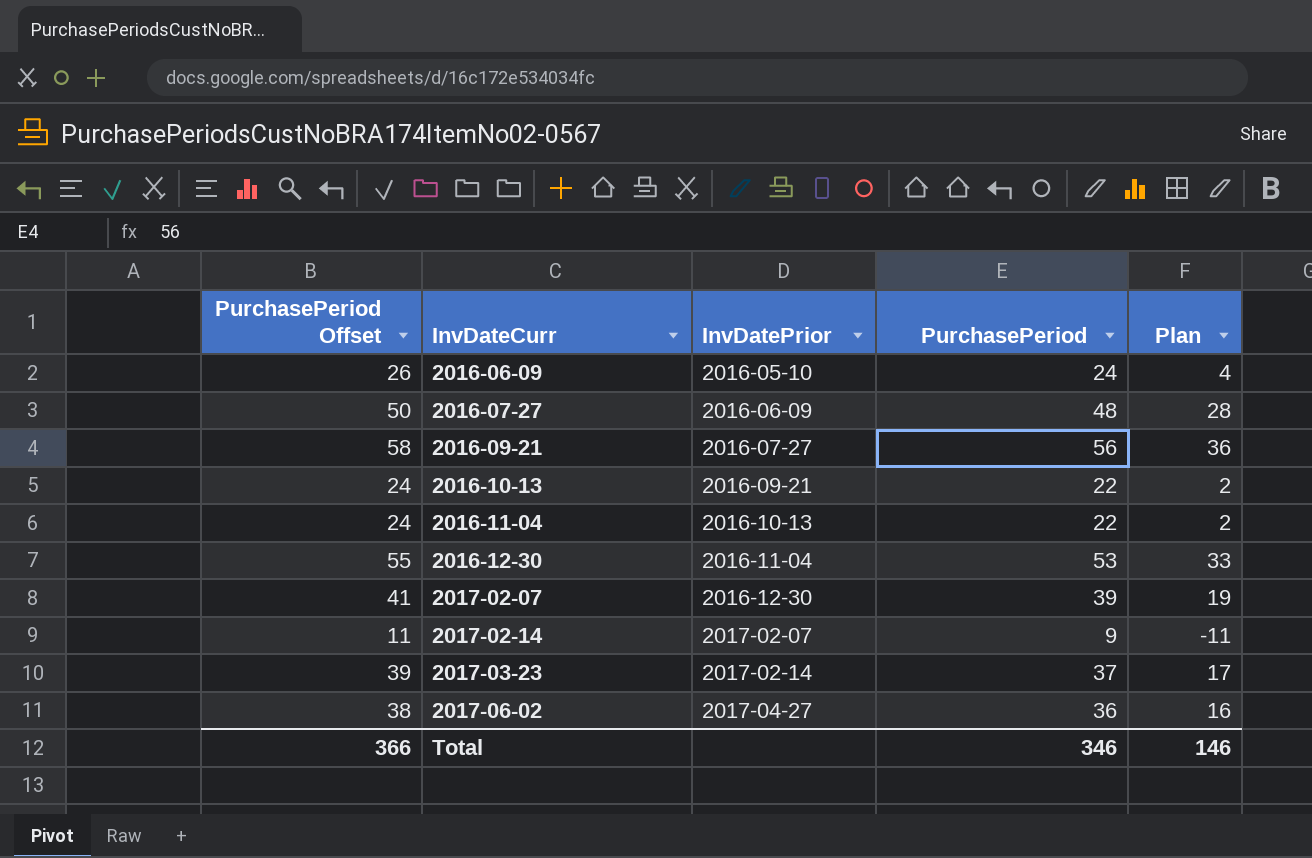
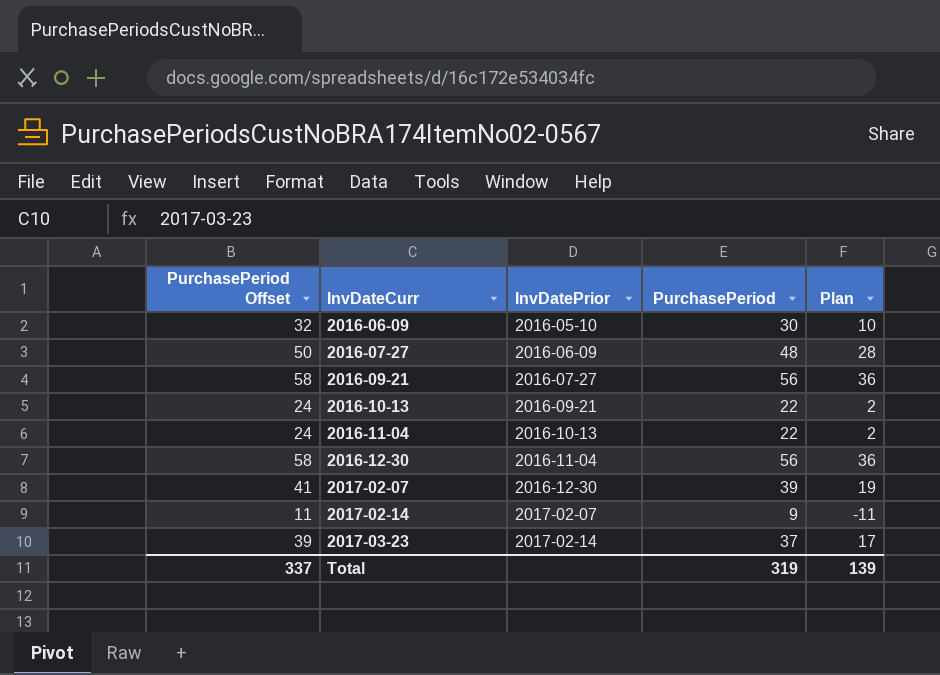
row 2017-06-02: 38 | 2017-04-27 | 36 | 16 -> none
2016-06-09 | PurchasePeriod Offset: 26 -> 32
2016-06-09 | PurchasePeriod: 24 -> 30
2016-06-09 | Plan: 4 -> 10
2016-12-30 | PurchasePeriod Offset: 55 -> 58
2016-12-30 | PurchasePeriod: 53 -> 56
2016-12-30 | Plan: 33 -> 36
Total | PurchasePeriod Offset: 366 -> 337
Total | PurchasePeriod: 346 -> 319
Total | Plan: 146 -> 139

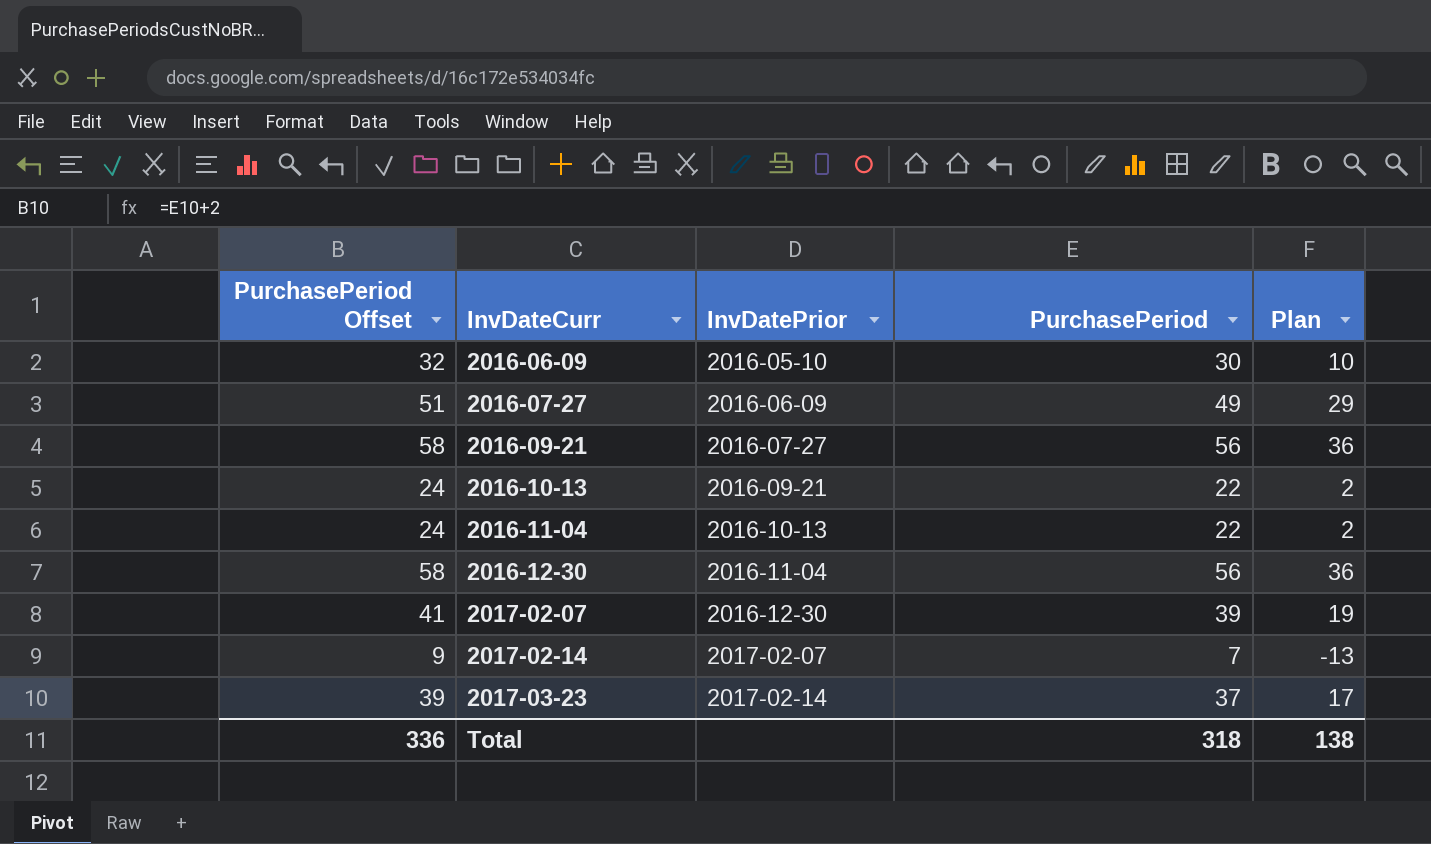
2016-07-27 | PurchasePeriod Offset: 50 -> 51
2016-07-27 | PurchasePeriod: 48 -> 49
2016-07-27 | Plan: 28 -> 29
2017-02-14 | PurchasePeriod Offset: 11 -> 9
2017-02-14 | PurchasePeriod: 9 -> 7
2017-02-14 | Plan: -11 -> -13
Total | PurchasePeriod Offset: 337 -> 336
Total | PurchasePeriod: 319 -> 318
Total | Plan: 139 -> 138

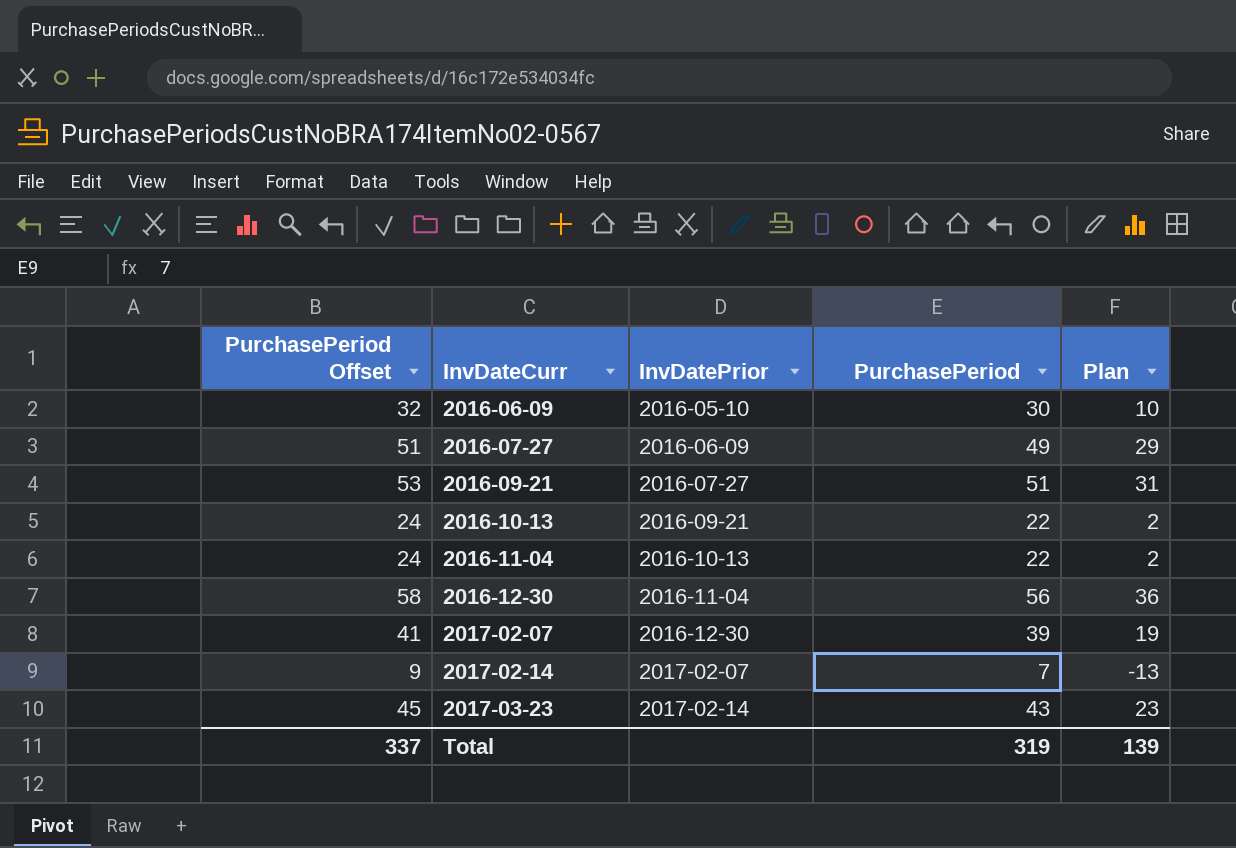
2016-09-21 | PurchasePeriod Offset: 58 -> 53
2016-09-21 | PurchasePeriod: 56 -> 51
2016-09-21 | Plan: 36 -> 31
2017-03-23 | PurchasePeriod Offset: 39 -> 45
2017-03-23 | PurchasePeriod: 37 -> 43
2017-03-23 | Plan: 17 -> 23
Total | PurchasePeriod Offset: 336 -> 337
Total | PurchasePeriod: 318 -> 319
Total | Plan: 138 -> 139

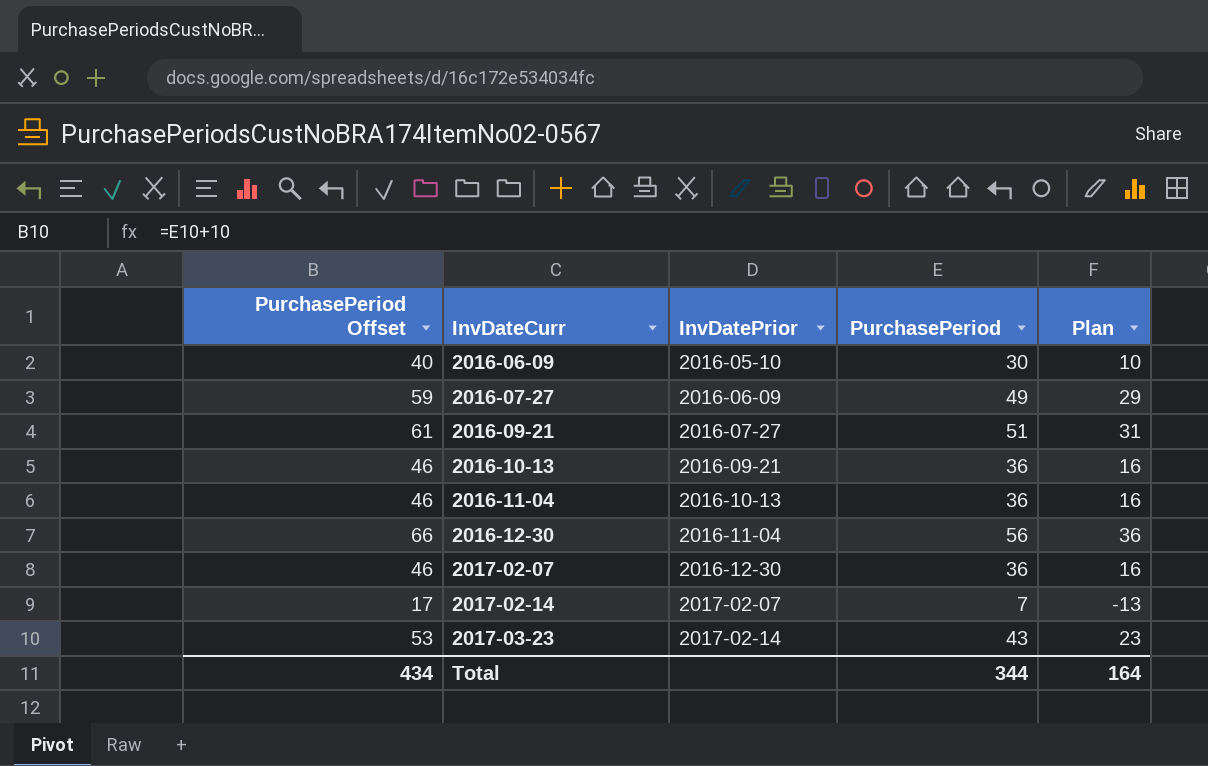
column PurchasePeriod Offset | formula: [PurchasePeriod] + 2 -> [PurchasePeriod] + 10
2016-10-13 | PurchasePeriod: 22 -> 36
2016-10-13 | Plan: 2 -> 16
2016-11-04 | PurchasePeriod: 22 -> 36
2016-11-04 | Plan: 2 -> 16
2017-02-07 | PurchasePeriod: 39 -> 36
2017-02-07 | Plan: 19 -> 16
Total | PurchasePeriod Offset: 337 -> 434
Total | PurchasePeriod: 319 -> 344
Total | Plan: 139 -> 164

